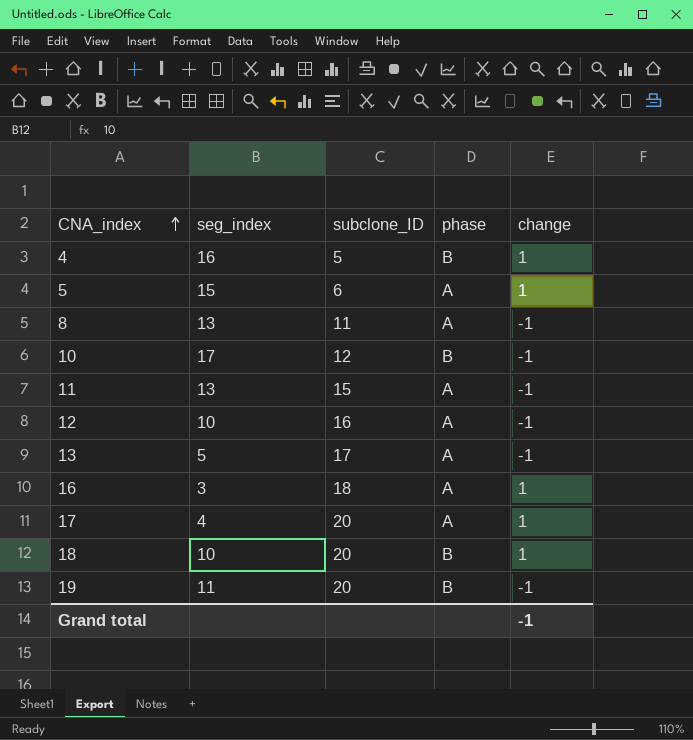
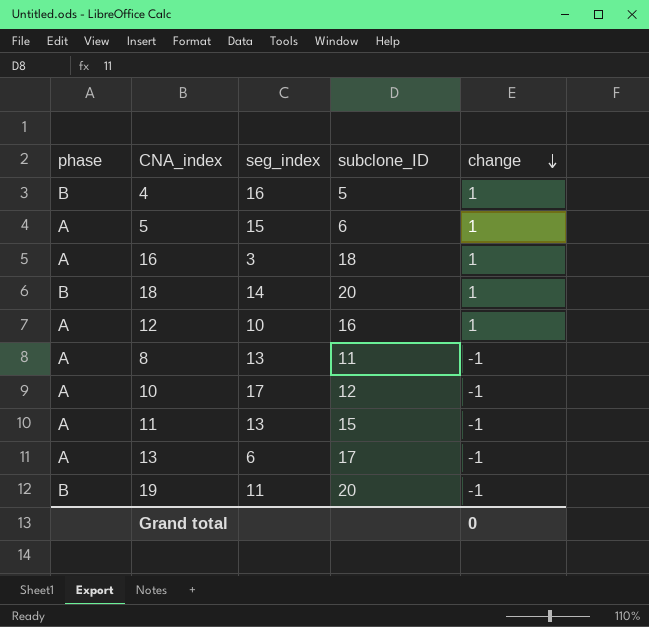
row order: CNA_index ascending -> change descending
column phase | position: 4 -> 1
row 17: 4 | 20 | A | 1 -> none
18 | seg_index: 10 -> 14
12 | change: -1 -> 1
10 | phase: B -> A
13 | seg_index: 5 -> 6
Grand total | change: -1 -> 0

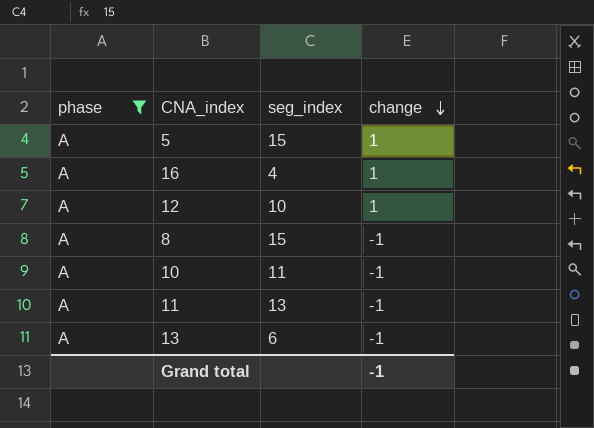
filter: none -> phase = A
column subclone_ID | position: 4 -> none
16 | seg_index: 3 -> 4
8 | seg_index: 13 -> 15
10 | seg_index: 17 -> 11
Grand total | change: 0 -> -1

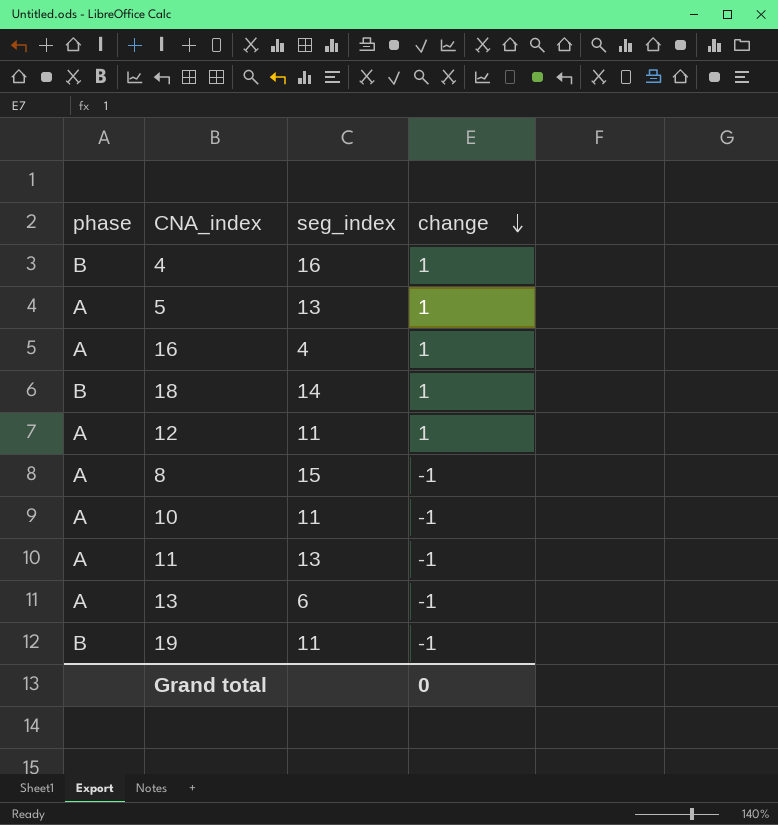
filter: phase = A -> none
5 | seg_index: 15 -> 13
12 | seg_index: 10 -> 11
Grand total | change: -1 -> 0

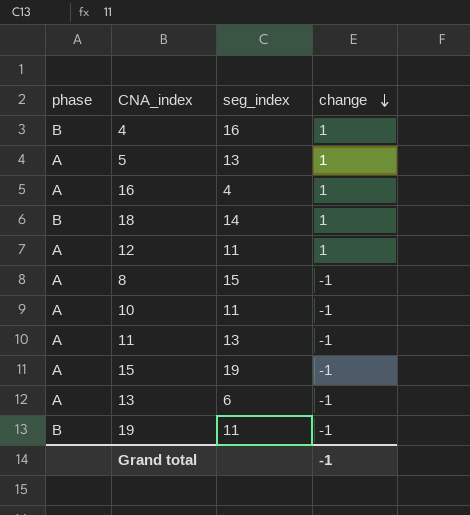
row 15: none -> A | 19 | -1
Grand total | change: 0 -> -1

